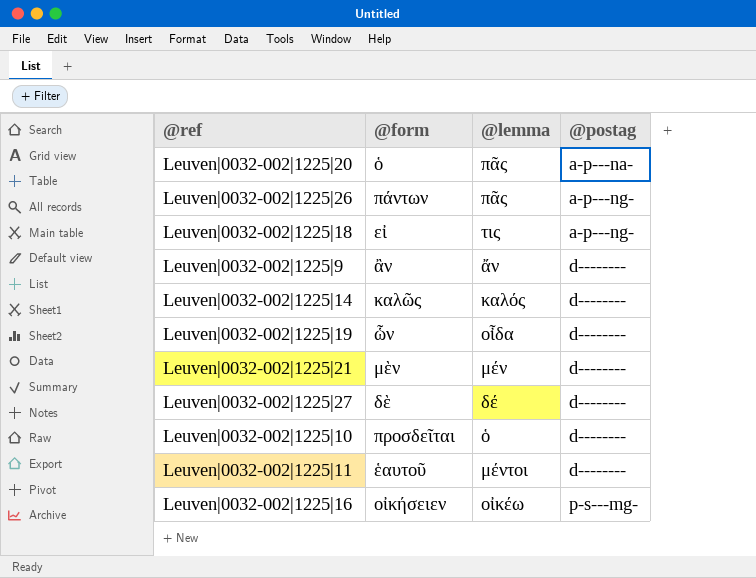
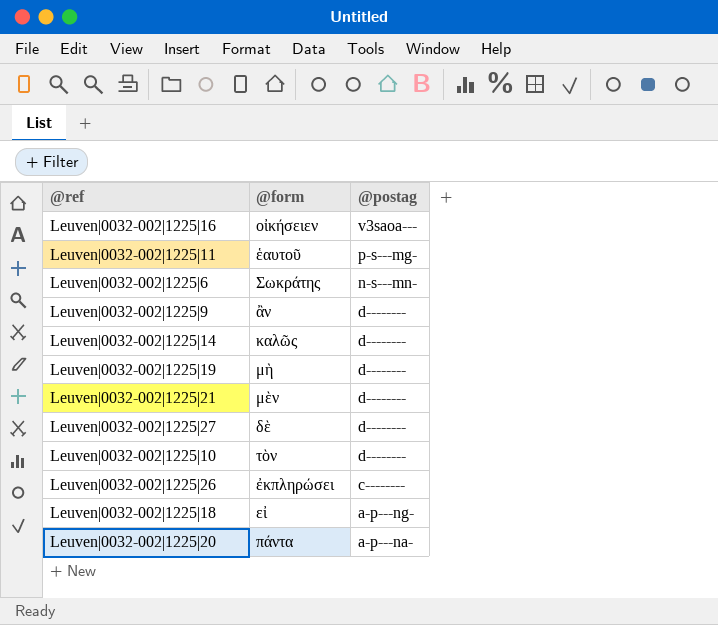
row order: @postag ascending -> @postag descending
column @lemma | position: 3 -> none
Leuven|0032-002|1225|16 | @postag: p-s---mg- -> v3saoa---
Leuven|0032-002|1225|11 | @postag: d-------- -> p-s---mg-
row Leuven|0032-002|1225|6: none -> Σωκράτης | n-s---mn-
Leuven|0032-002|1225|19 | @form: ὧν -> μὴ
Leuven|0032-002|1225|10 | @form: προσδεῖται -> τὸν
Leuven|0032-002|1225|26 | @form: πάντων -> ἐκπληρώσει
Leuven|0032-002|1225|26 | @postag: a-p---ng- -> c--------
Leuven|0032-002|1225|20 | @form: ὁ -> πάντα

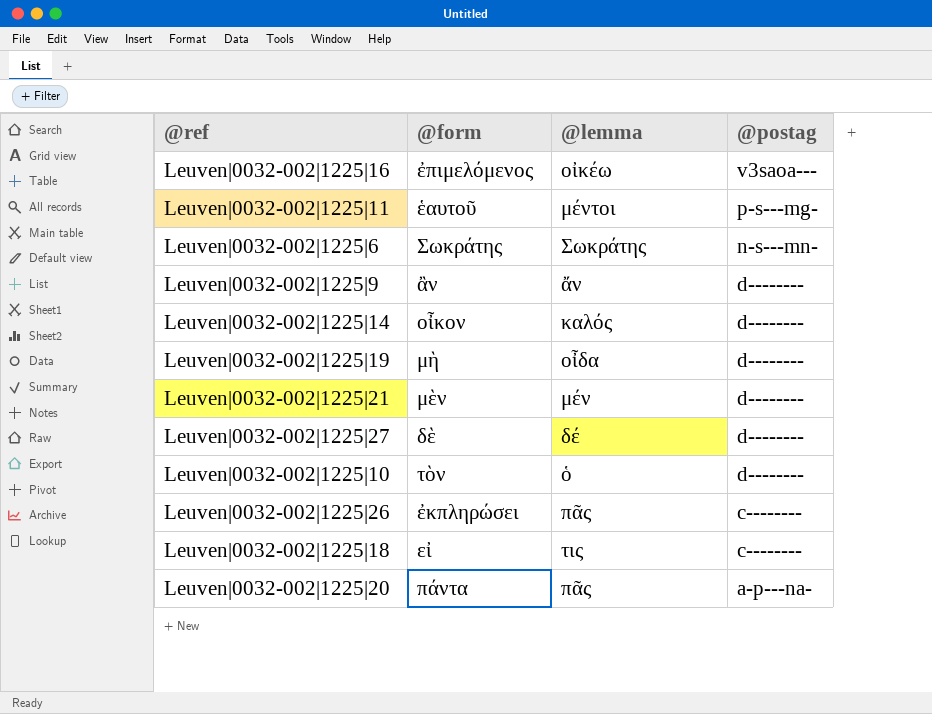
column @lemma | position: none -> 3
Leuven|0032-002|1225|16 | @form: οἰκήσειεν -> ἐπιμελόμενος
Leuven|0032-002|1225|14 | @form: καλῶς -> οἶκον
Leuven|0032-002|1225|18 | @postag: a-p---ng- -> c--------

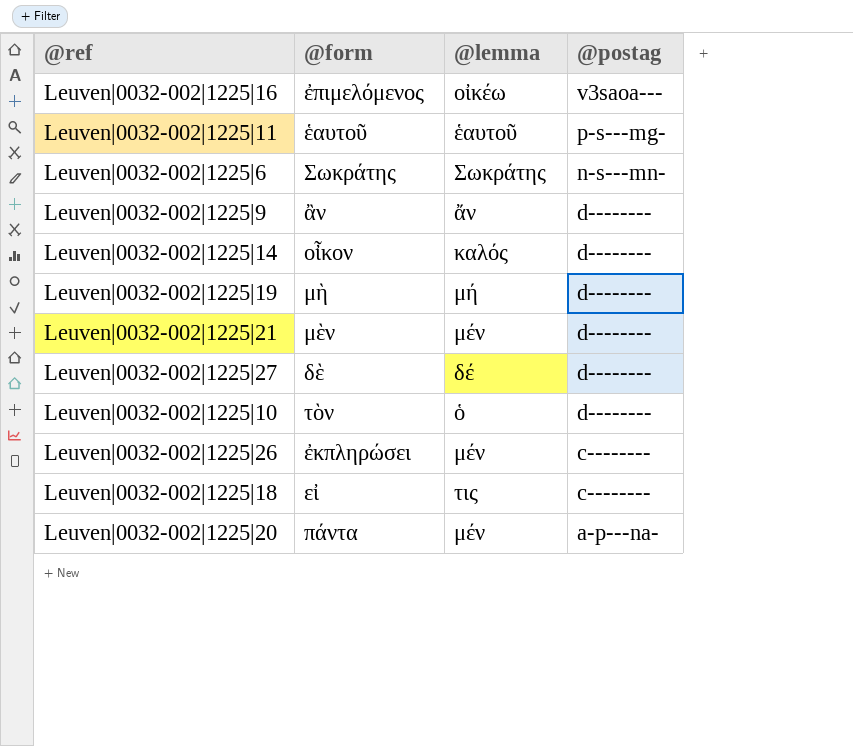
Leuven|0032-002|1225|11 | @lemma: μέντοι -> ἑαυτοῦ
Leuven|0032-002|1225|19 | @lemma: οἶδα -> μή
Leuven|0032-002|1225|26 | @lemma: πᾶς -> μέν
Leuven|0032-002|1225|20 | @lemma: πᾶς -> μέν

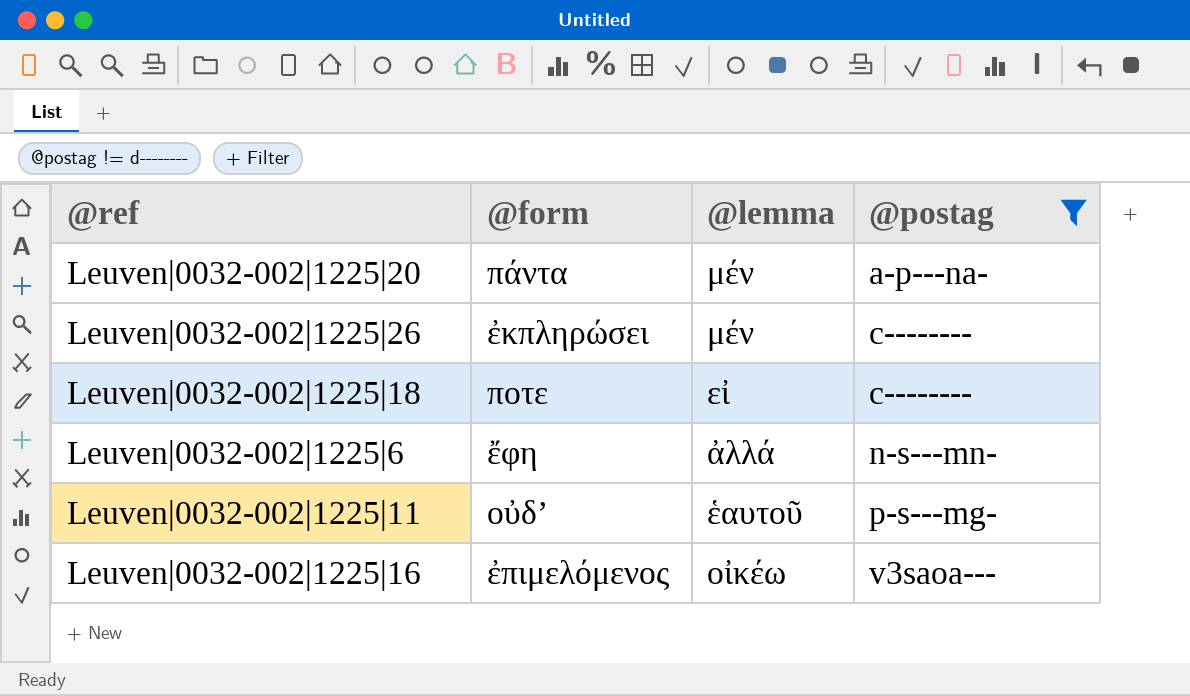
filter: none -> @postag != d--------
row order: @postag descending -> @postag ascending
Leuven|0032-002|1225|18 | @form: εἰ -> ποτε
Leuven|0032-002|1225|18 | @lemma: τις -> εἰ
Leuven|0032-002|1225|6 | @form: Σωκράτης -> ἔφη
Leuven|0032-002|1225|6 | @lemma: Σωκράτης -> ἀλλά
Leuven|0032-002|1225|11 | @form: ἑαυτοῦ -> οὐδ’

